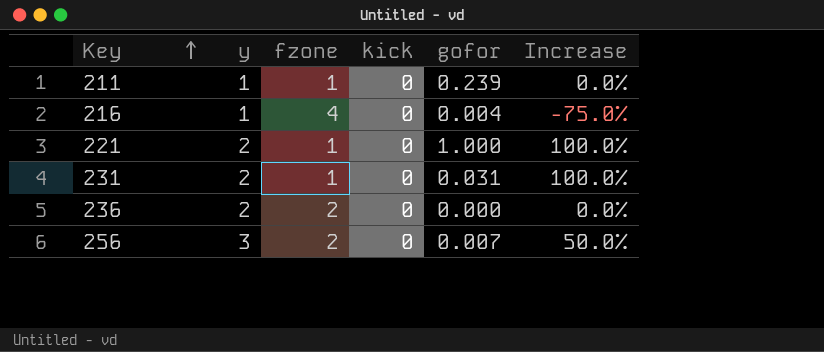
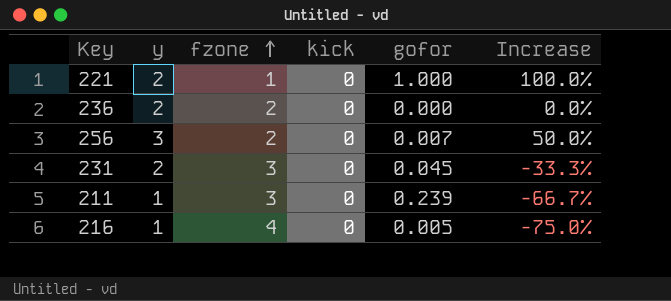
row order: Key ascending -> fzone ascending
231 | fzone: 1 -> 3
231 | gofor: 0.031 -> 0.045
231 | Increase: 100.0% -> -33.3%
211 | fzone: 1 -> 3
211 | Increase: 0.0% -> -66.7%
216 | gofor: 0.004 -> 0.005

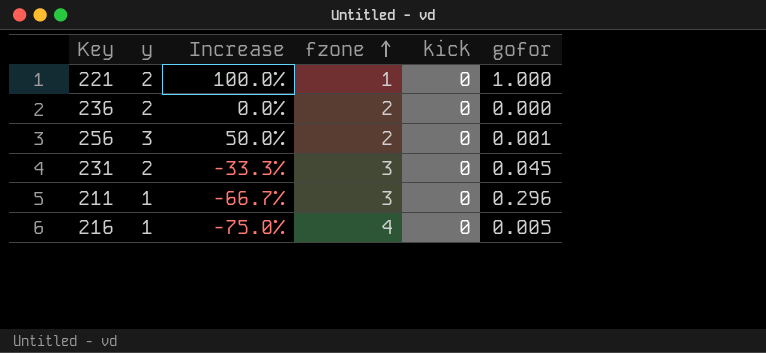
column Increase | position: 6 -> 3
256 | gofor: 0.007 -> 0.001
211 | gofor: 0.239 -> 0.296

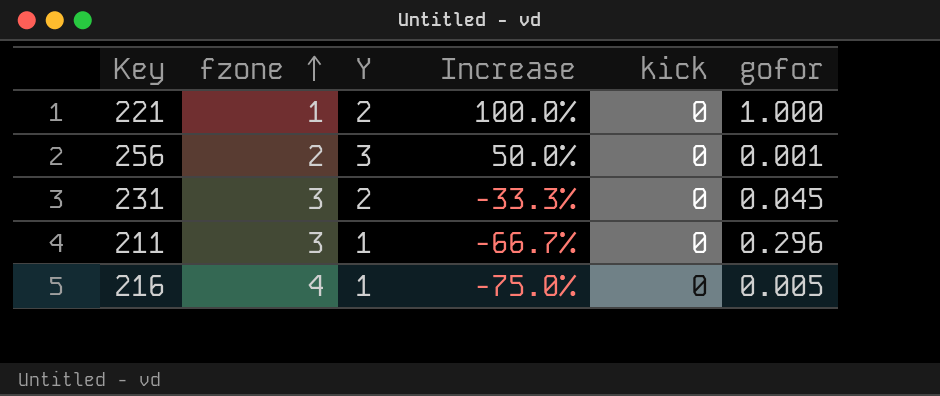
column fzone | position: 4 -> 2
column name: y -> Y
row 236: 2 | 0.0% | 2 | 0 | 0.000 -> none

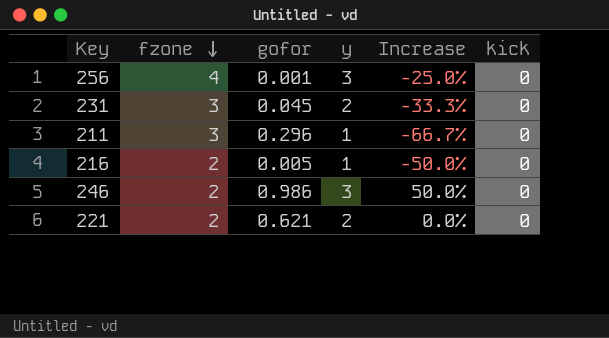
row order: fzone ascending -> fzone descending
column gofor | position: 6 -> 3
column name: Y -> y
256 | fzone: 2 -> 4
256 | Increase: 50.0% -> -25.0%
216 | fzone: 4 -> 2
216 | Increase: -75.0% -> -50.0%
row 246: none -> 2 | 0.986 | 3 | 50.0% | 0
221 | fzone: 1 -> 2
221 | gofor: 1.000 -> 0.621
221 | Increase: 100.0% -> 0.0%

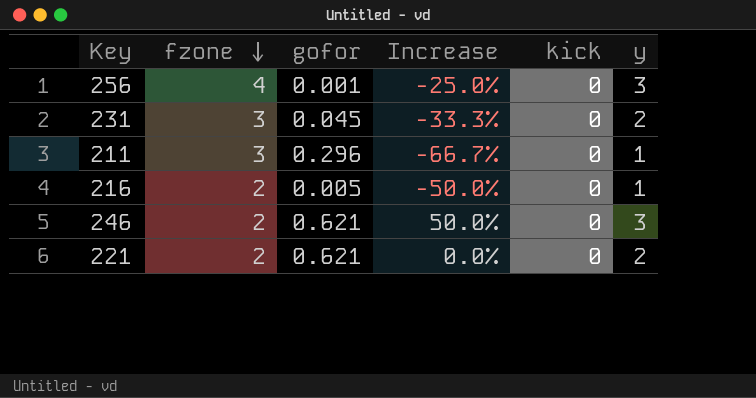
column y | position: 4 -> 6
246 | gofor: 0.986 -> 0.621

